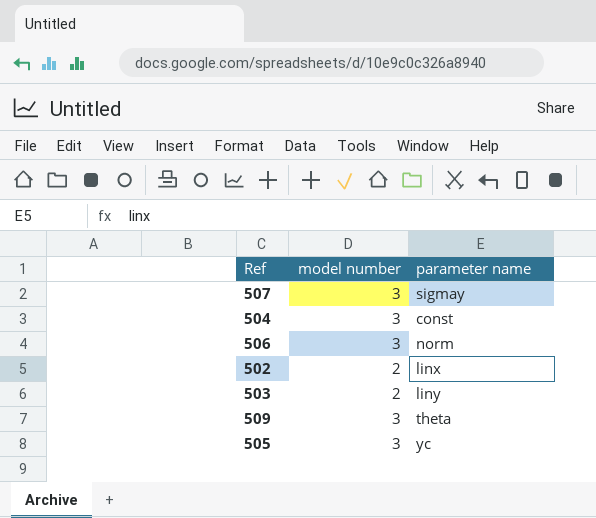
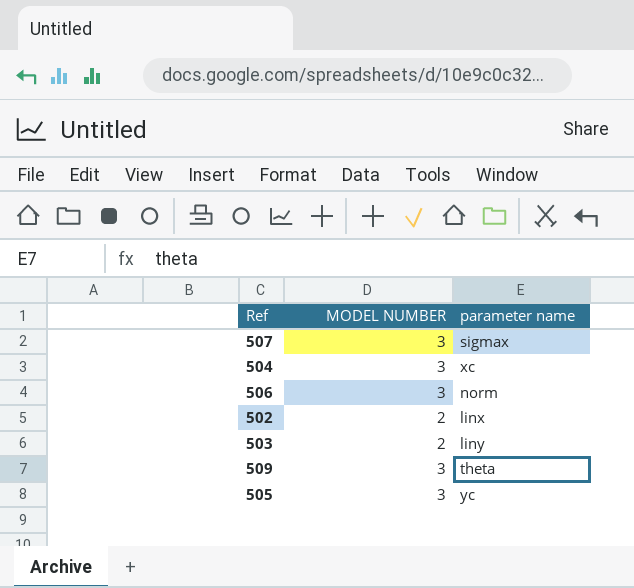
column name: model number -> MODEL NUMBER
507 | parameter name: sigmay -> sigmax
504 | parameter name: const -> xc

